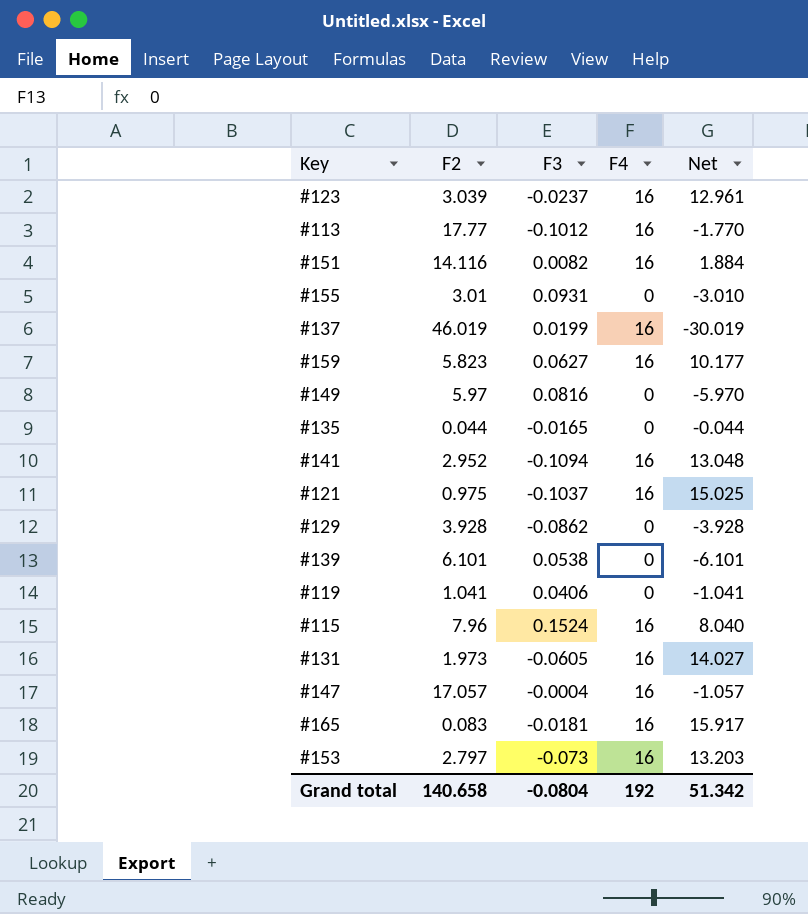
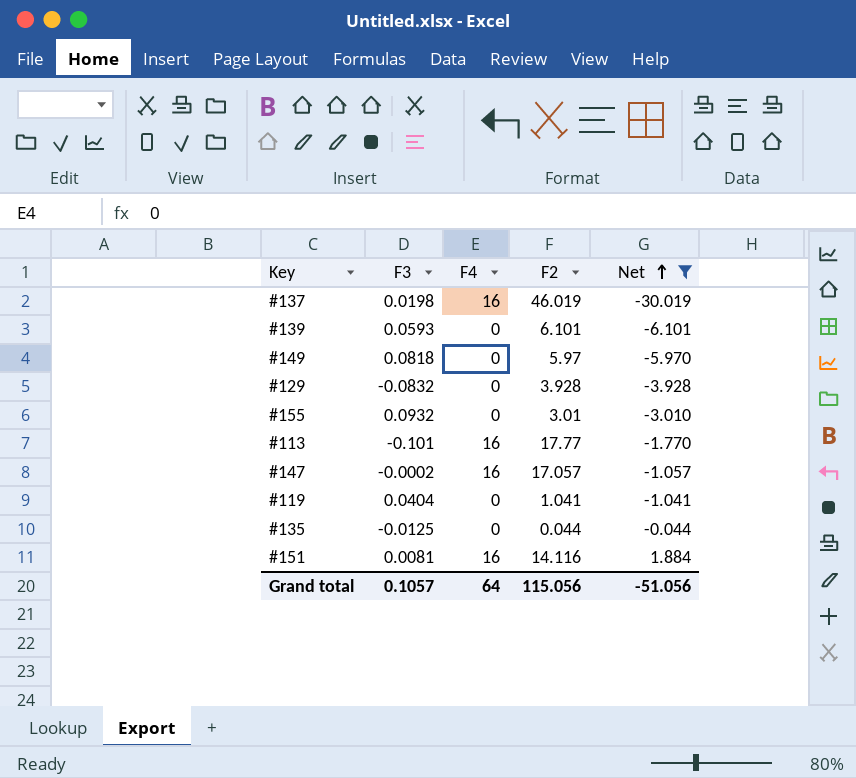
filter: none -> Net <= 1.884
row order: none -> Net ascending
column F2 | position: 2 -> 4
#137 | F3: 0.0199 -> 0.0198
#139 | F3: 0.0538 -> 0.0593
#149 | F3: 0.0816 -> 0.0818
#129 | F3: -0.0862 -> -0.0832
#155 | F3: 0.0931 -> 0.0932
#113 | F3: -0.1012 -> -0.101
#147 | F3: -0.0004 -> -0.0002
#119 | F3: 0.0406 -> 0.0404
#135 | F3: -0.0165 -> -0.0125
#151 | F3: 0.0082 -> 0.0081
Grand total | F3: -0.0804 -> 0.1057
Grand total | F4: 192 -> 64
Grand total | F2: 140.658 -> 115.056
Grand total | Net: 51.342 -> -51.056

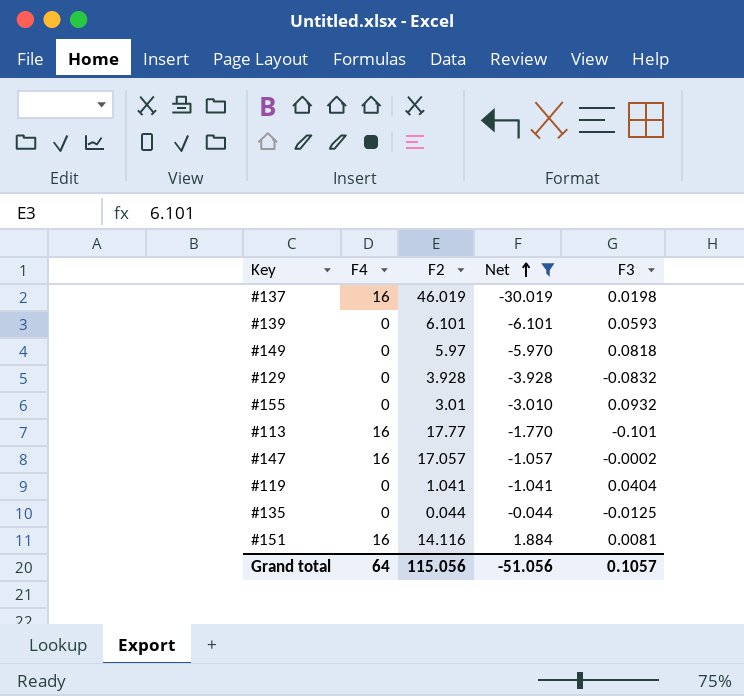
column F3 | position: 2 -> 5

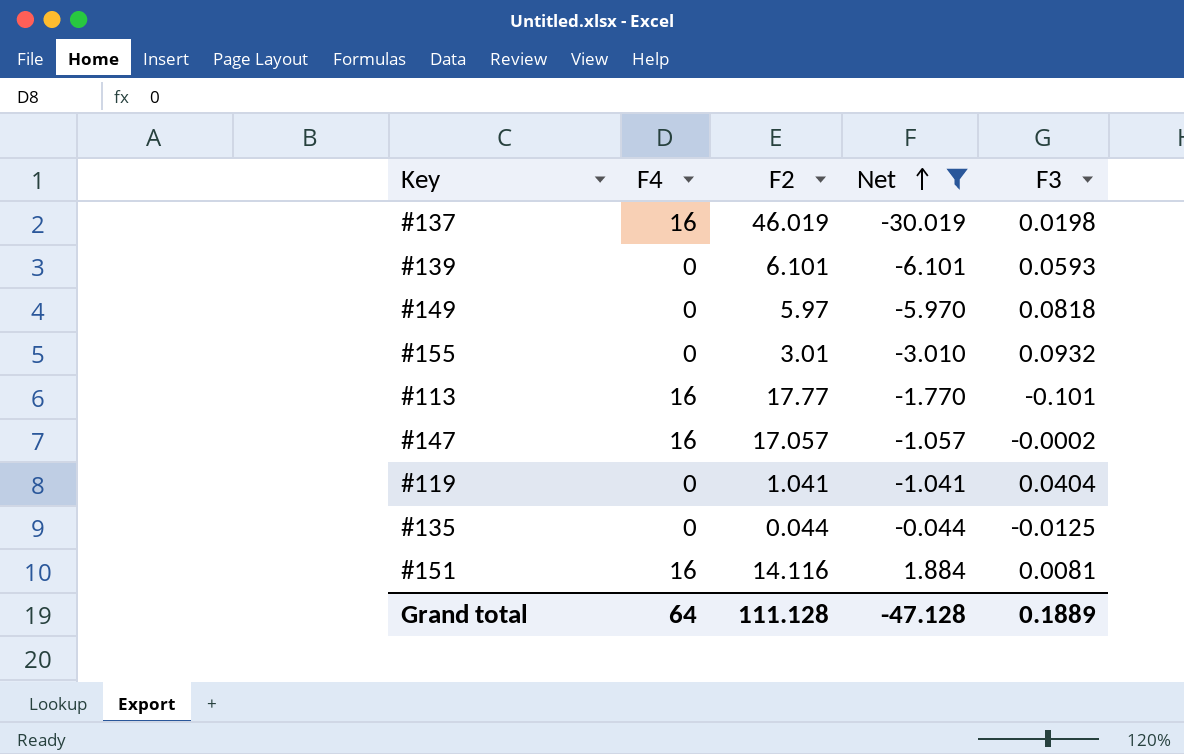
row #129: 0 | 3.928 | -3.928 | -0.0832 -> none
Grand total | F2: 115.056 -> 111.128
Grand total | Net: -51.056 -> -47.128
Grand total | F3: 0.1057 -> 0.1889

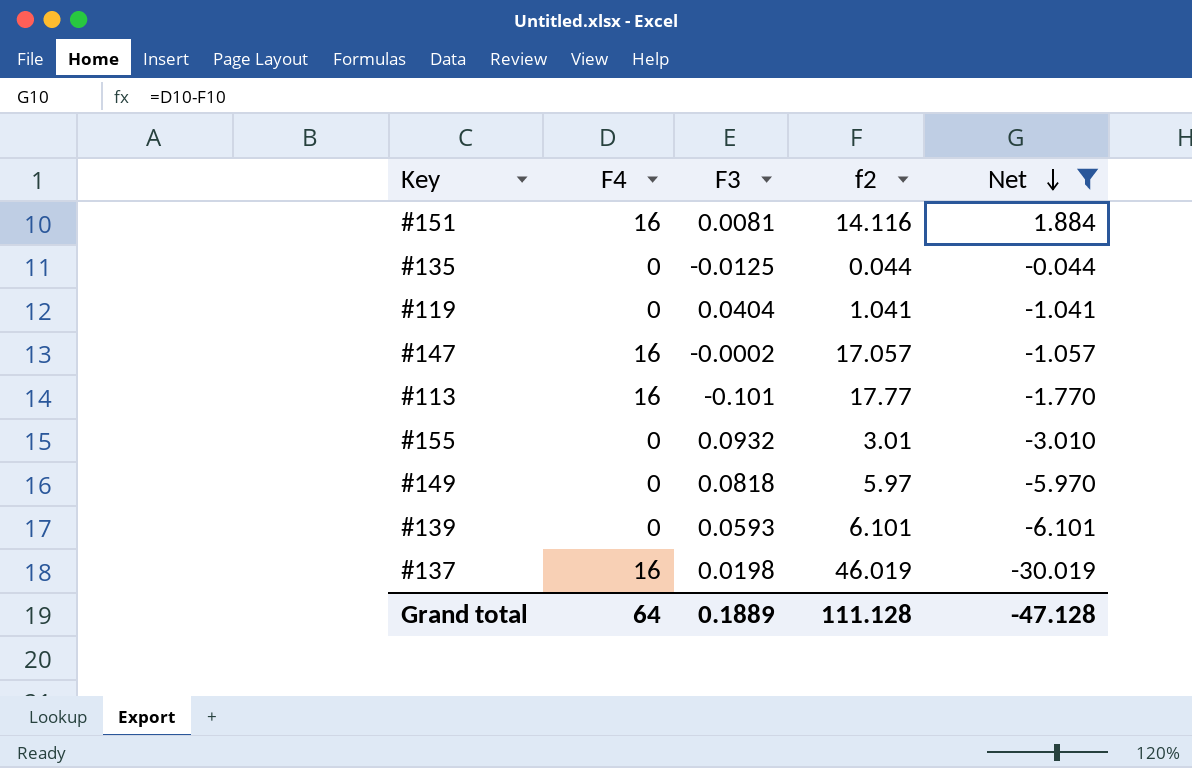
row order: Net ascending -> Net descending
column F3 | position: 5 -> 3
column name: F2 -> f2

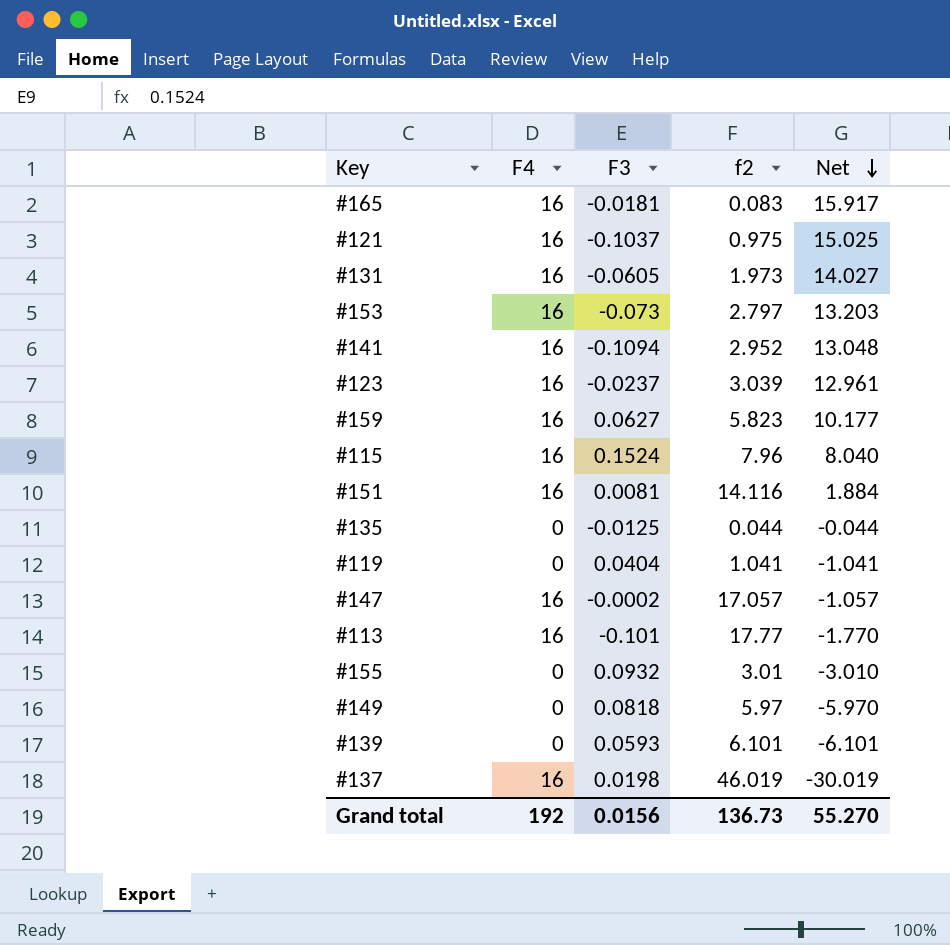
filter: Net <= 1.884 -> none
Grand total | F4: 64 -> 192
Grand total | F3: 0.1889 -> 0.0156
Grand total | f2: 111.128 -> 136.73
Grand total | Net: -47.128 -> 55.270

